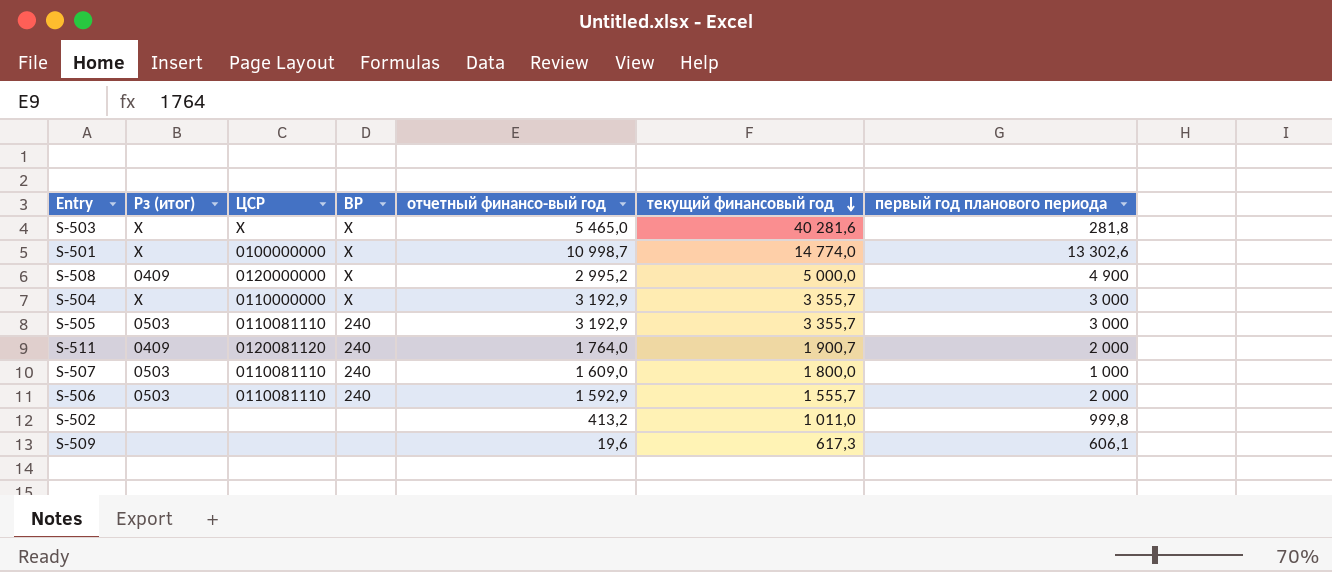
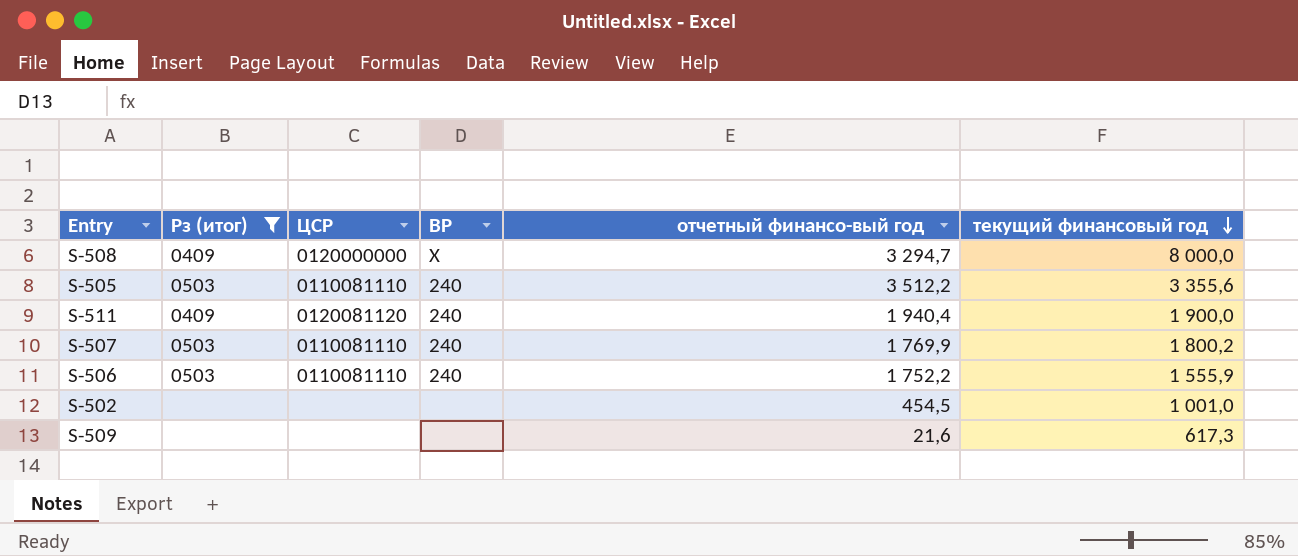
filter: none -> Рз (итог) != Х
column первый год планового периода | position: 7 -> none
S-508 | отчетный финансо-вый год: 2 995,2 -> 3 294,7
S-508 | текущий финансовый год: 5 000,0 -> 8 000,0
S-505 | отчетный финансо-вый год: 3 192,9 -> 3 512,2
S-505 | текущий финансовый год: 3 355,7 -> 3 355,6
S-511 | отчетный финансо-вый год: 1 764,0 -> 1 940,4
S-511 | текущий финансовый год: 1 900,7 -> 1 900,0
S-507 | отчетный финансо-вый год: 1 609,0 -> 1 769,9
S-507 | текущий финансовый год: 1 800,0 -> 1 800,2
S-506 | отчетный финансо-вый год: 1 592,9 -> 1 752,2
S-506 | текущий финансовый год: 1 555,7 -> 1 555,9
S-502 | отчетный финансо-вый год: 413,2 -> 454,5
S-502 | текущий финансовый год: 1 011,0 -> 1 001,0
S-509 | отчетный финансо-вый год: 19,6 -> 21,6

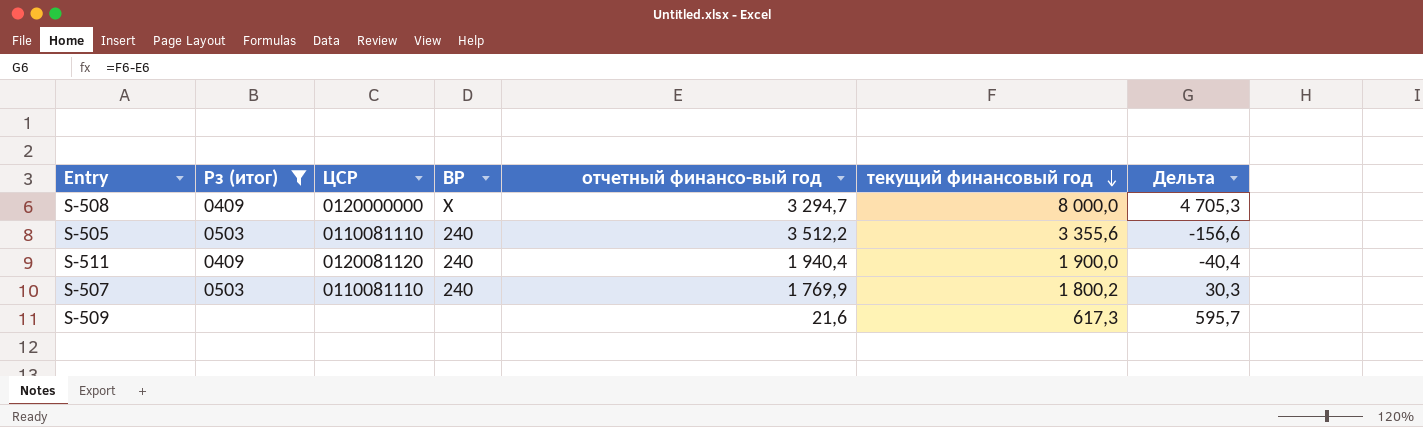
column Дельта | formula: none -> [текущий финансовый год] - [отчетный финансо-вый год]
row S-506: 0503 | 0110081110 | 240 | 1 752,2 | 1 555,9 -> none
row S-502: none | none | none | 454,5 | 1 001,0 -> none

